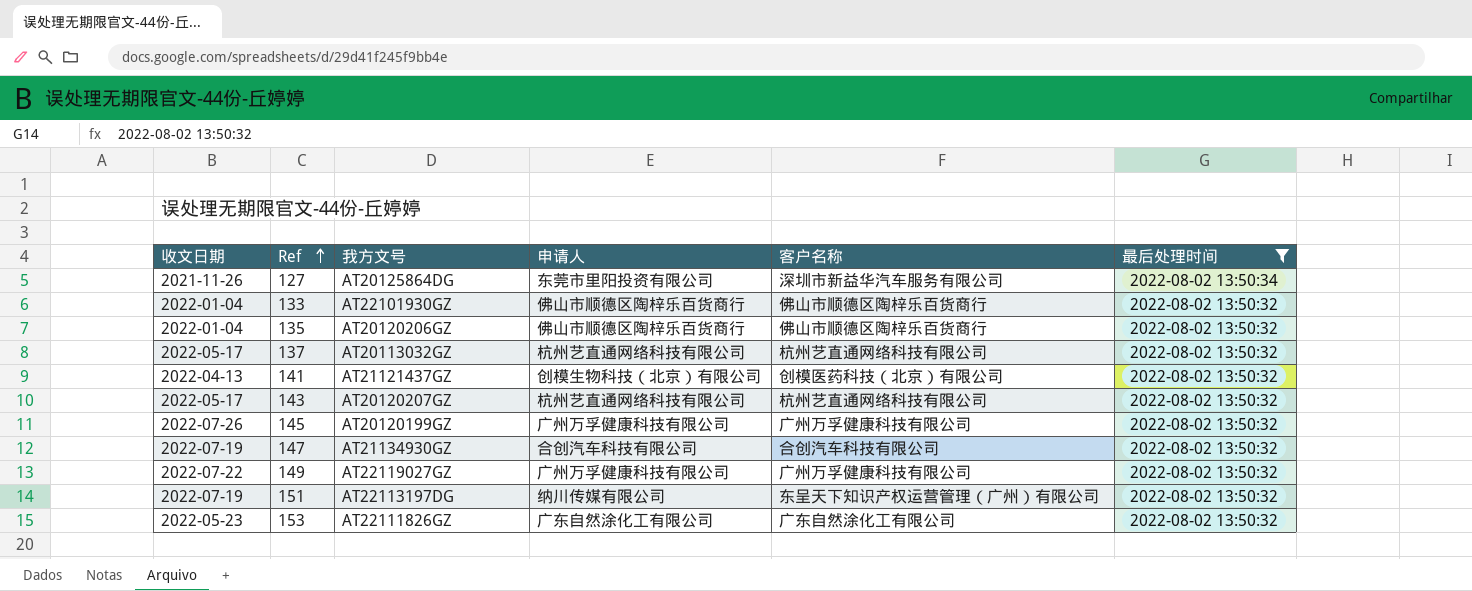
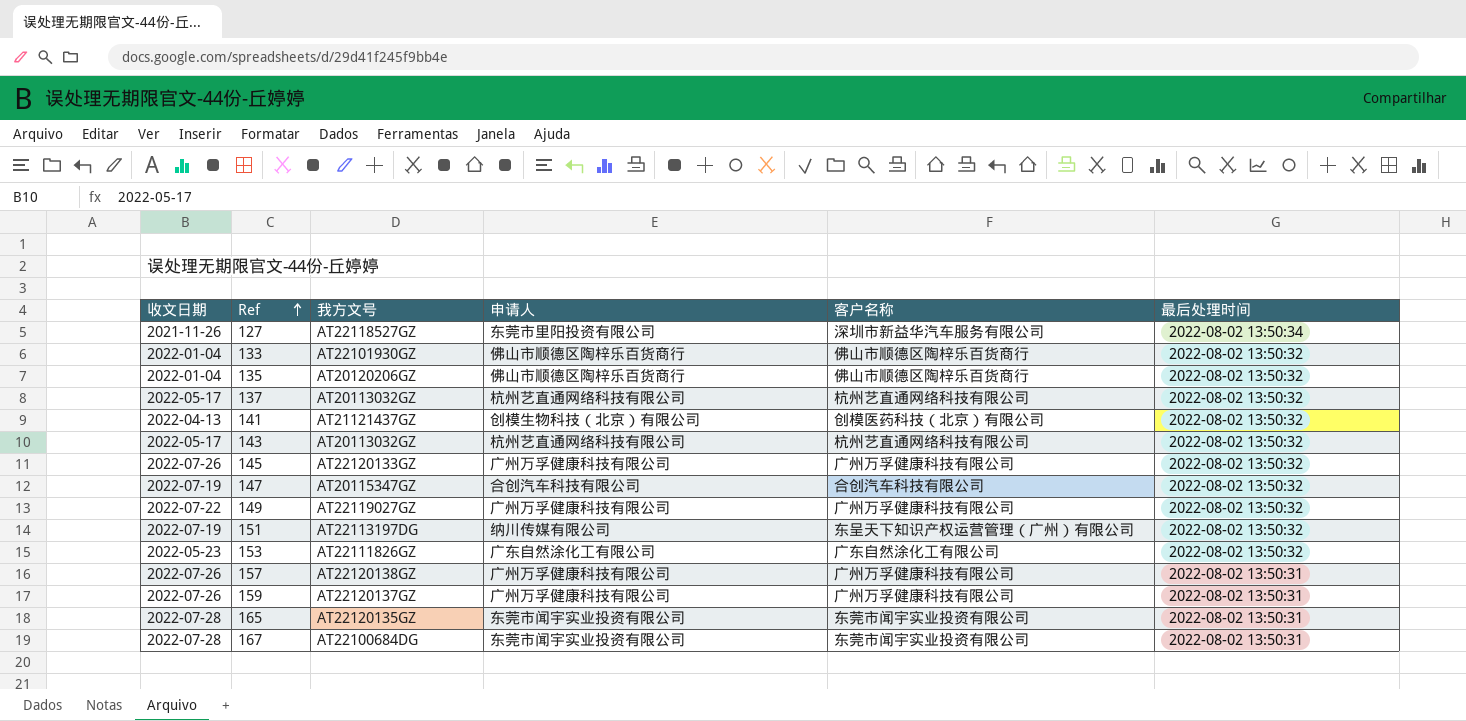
filter: 最后处理时间 != 2022-08-02 13:50:31 -> none
127 | 我方文号: AT20125864DG -> AT22118527GZ
143 | 我方文号: AT20120207GZ -> AT20113032GZ
145 | 我方文号: AT20120199GZ -> AT22120133GZ
147 | 我方文号: AT21134930GZ -> AT20115347GZ

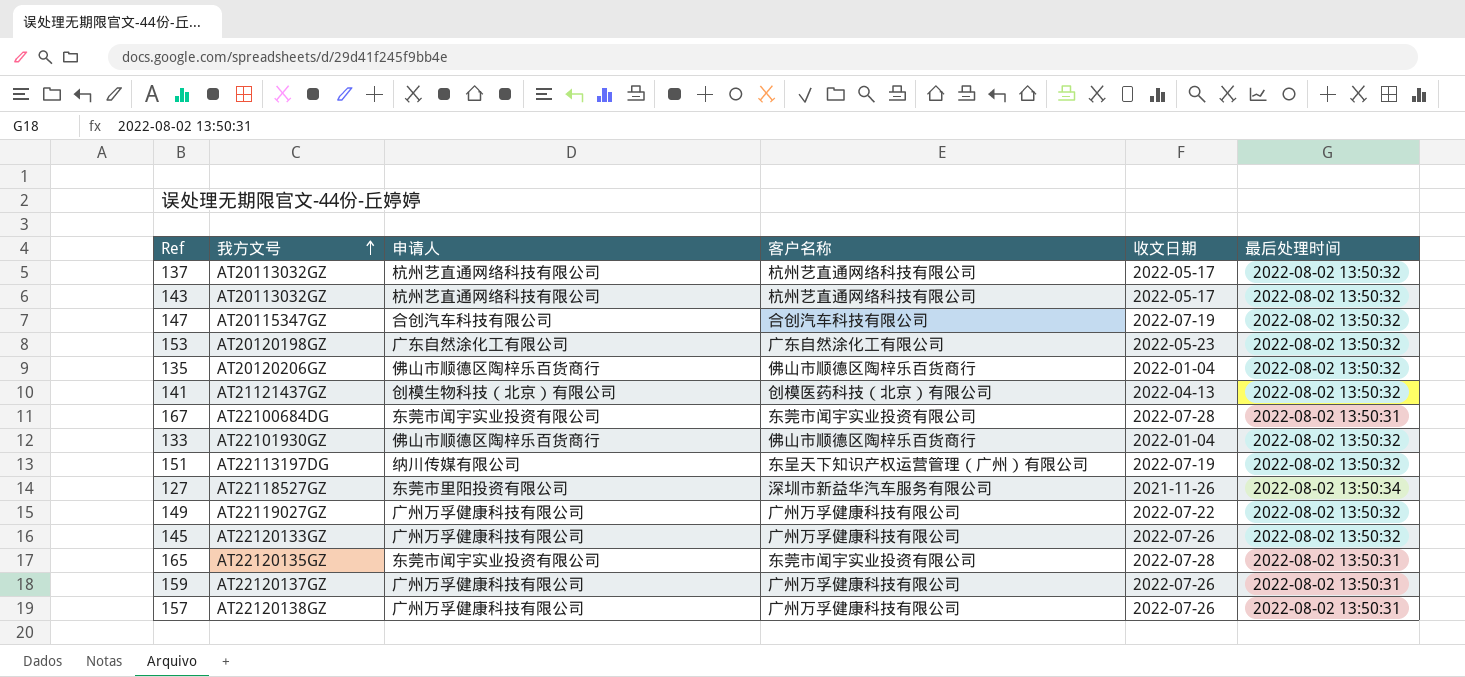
row order: Ref ascending -> 我方文号 ascending
column 收文日期 | position: 1 -> 5
153 | 我方文号: AT22111826GZ -> AT20120198GZ

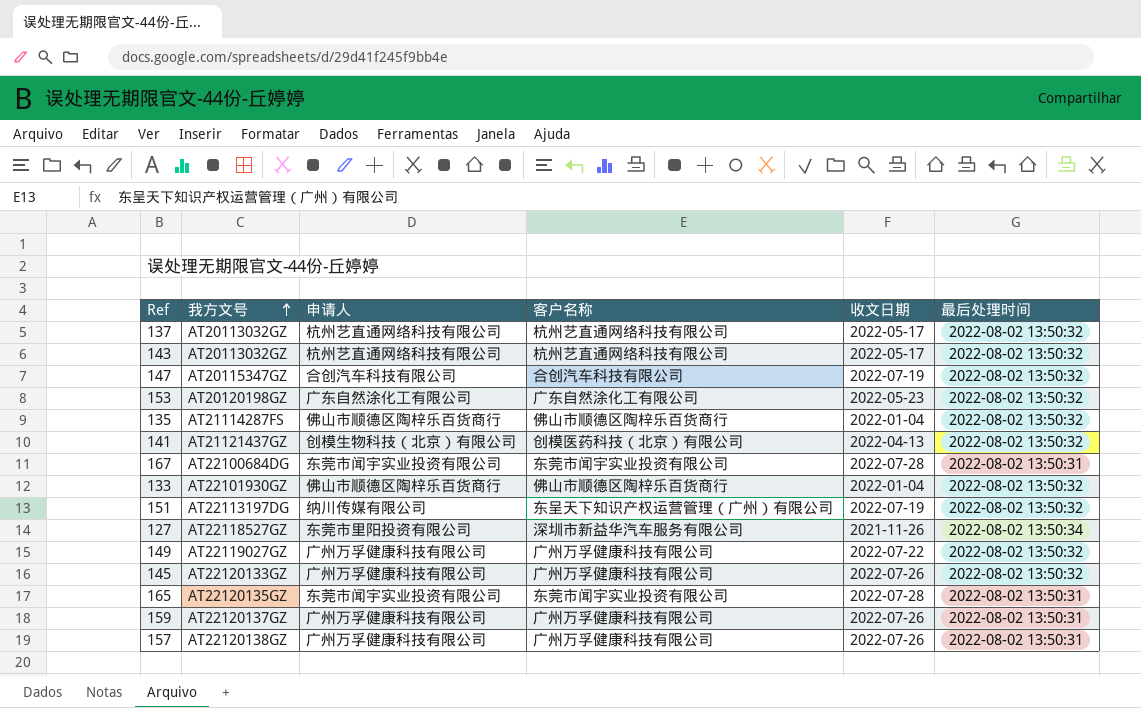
135 | 我方文号: AT20120206GZ -> AT21114287FS

